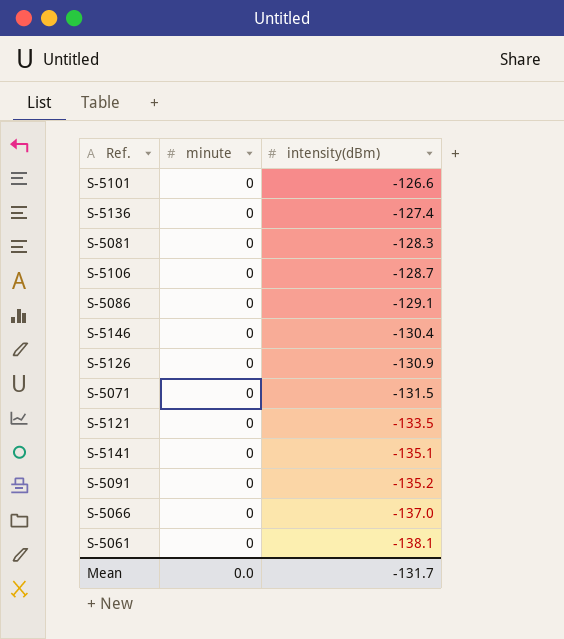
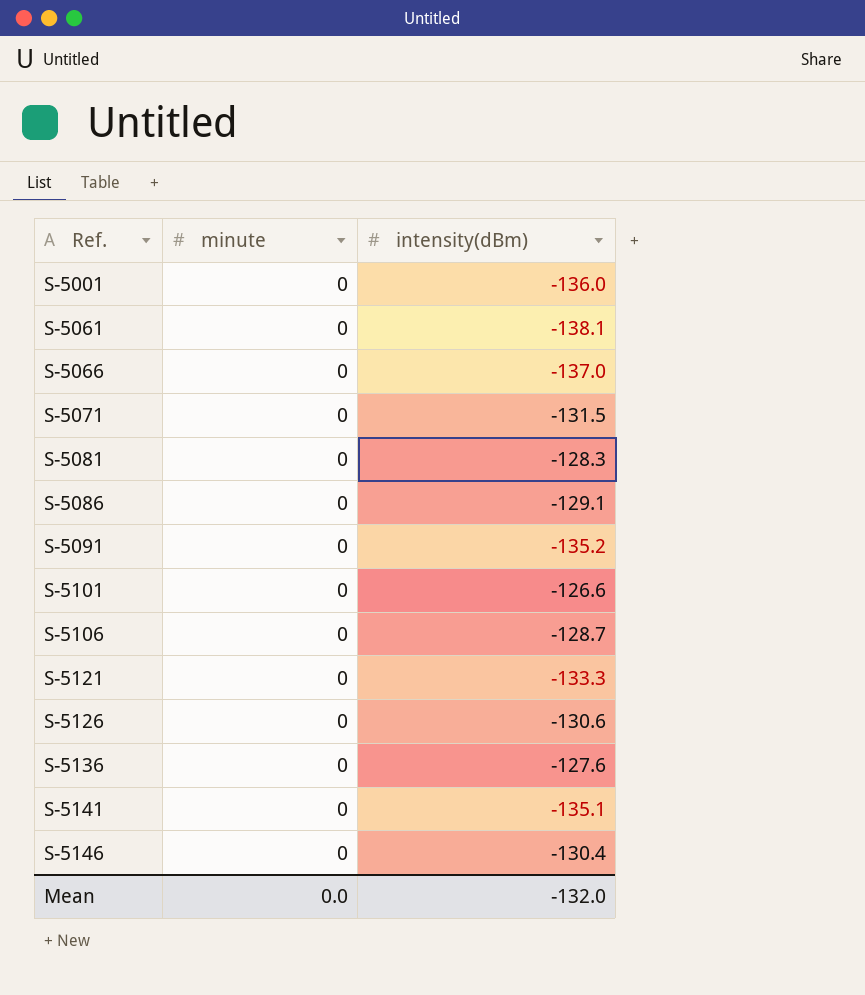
row order: intensity(dBm) descending -> Ref. ascending
row S-5001: none -> 0 | -136.0
S-5121 | intensity(dBm): -133.5 -> -133.3
S-5126 | intensity(dBm): -130.9 -> -130.6
S-5136 | intensity(dBm): -127.4 -> -127.6
Mean | intensity(dBm): -131.7 -> -132.0

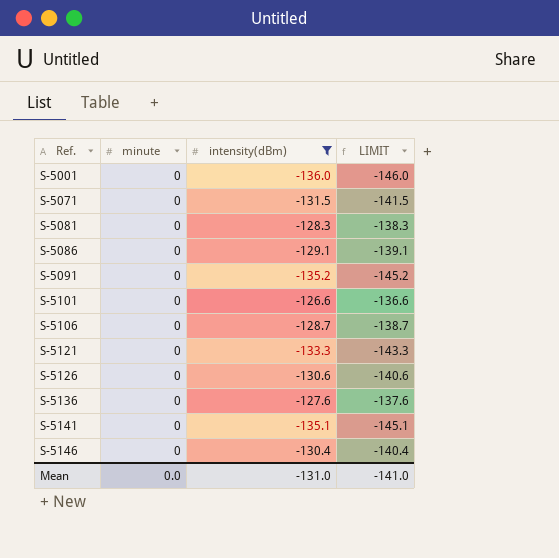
filter: none -> intensity(dBm) >= -136.0
column LIMIT | formula: none -> [intensity(dBm)] - 10
Mean | intensity(dBm): -132.0 -> -131.0

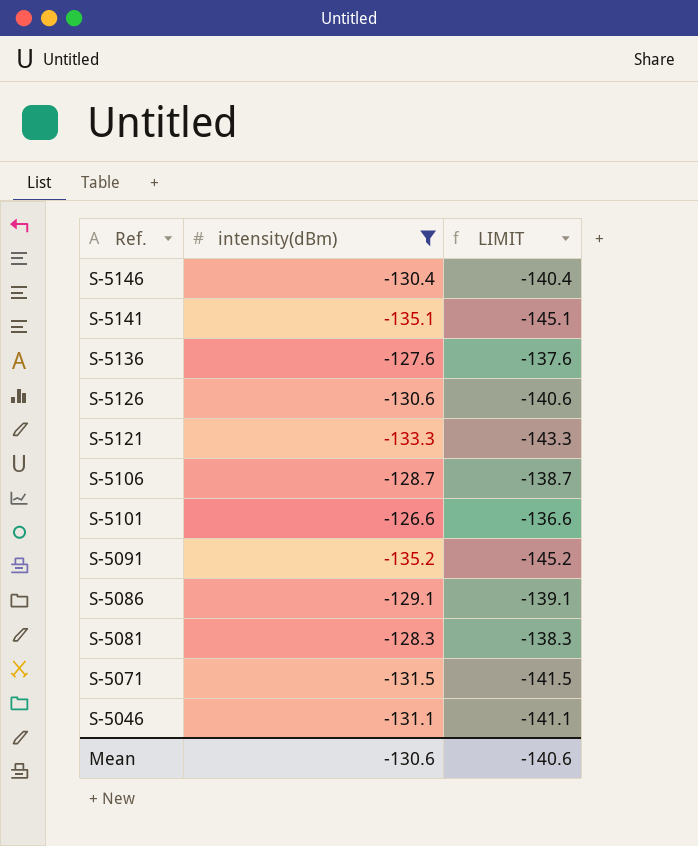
row order: Ref. ascending -> Ref. descending
column minute | position: 2 -> none
row S-5001: 0 | -136.0 | -146.0 -> none
row S-5046: none -> -131.1 | -141.1
Mean | intensity(dBm): -131.0 -> -130.6
Mean | LIMIT: -141.0 -> -140.6

